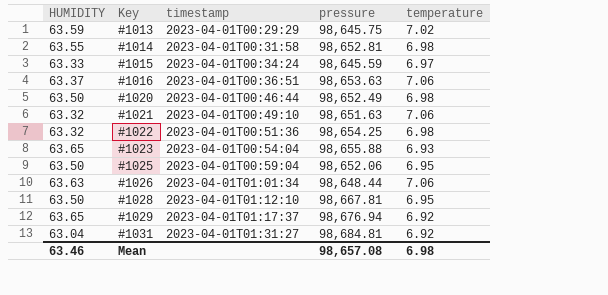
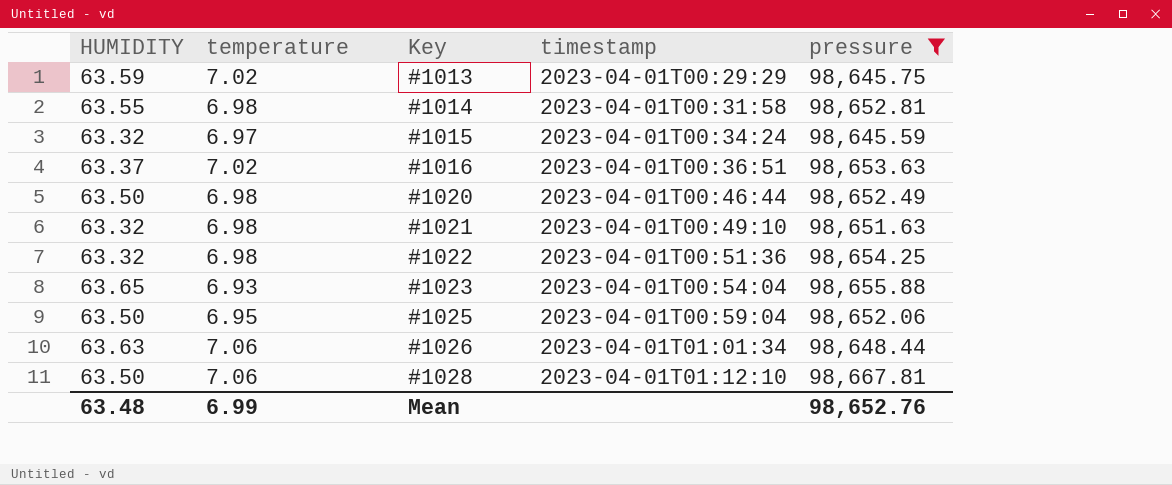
filter: none -> pressure <= 98,667.81
column temperature | position: 5 -> 2
#1015 | HUMIDITY: 63.33 -> 63.32
#1016 | temperature: 7.06 -> 7.02
#1021 | temperature: 7.06 -> 6.98
#1028 | temperature: 6.95 -> 7.06
Mean | HUMIDITY: 63.46 -> 63.48
Mean | temperature: 6.98 -> 6.99
Mean | pressure: 98,657.08 -> 98,652.76

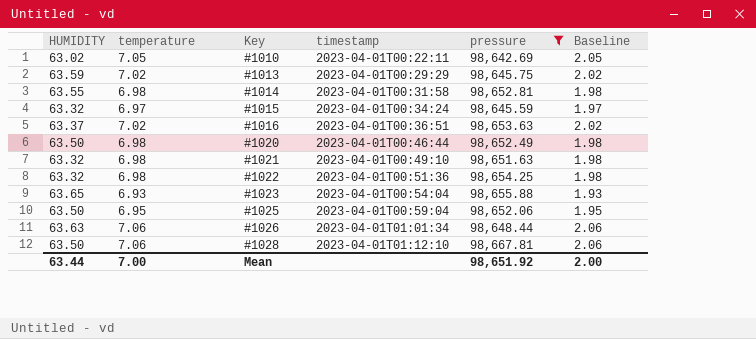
column Baseline | formula: none -> [temperature] - 5
row #1010: none -> 63.02 | 7.05 | 2023-04-01T00:22:11 | 98,642.69 | 2.05
Mean | HUMIDITY: 63.48 -> 63.44
Mean | temperature: 6.99 -> 7.00
Mean | pressure: 98,652.76 -> 98,651.92

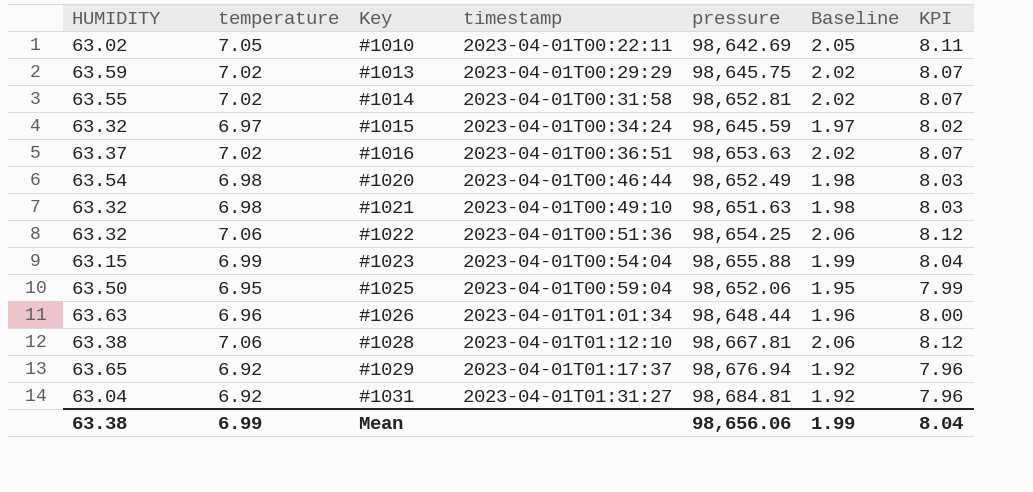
filter: pressure <= 98,667.81 -> none
column KPI | formula: none -> [temperature] * 1.15
#1014 | temperature: 6.98 -> 7.02
#1014 | Baseline: 1.98 -> 2.02
#1020 | HUMIDITY: 63.50 -> 63.54
#1022 | temperature: 6.98 -> 7.06
#1022 | Baseline: 1.98 -> 2.06
#1023 | HUMIDITY: 63.65 -> 63.15
#1023 | temperature: 6.93 -> 6.99
#1023 | Baseline: 1.93 -> 1.99
#1026 | temperature: 7.06 -> 6.96
#1026 | Baseline: 2.06 -> 1.96
#1028 | HUMIDITY: 63.50 -> 63.38
Mean | HUMIDITY: 63.44 -> 63.38
Mean | temperature: 7.00 -> 6.99
Mean | pressure: 98,651.92 -> 98,656.06
Mean | Baseline: 2.00 -> 1.99

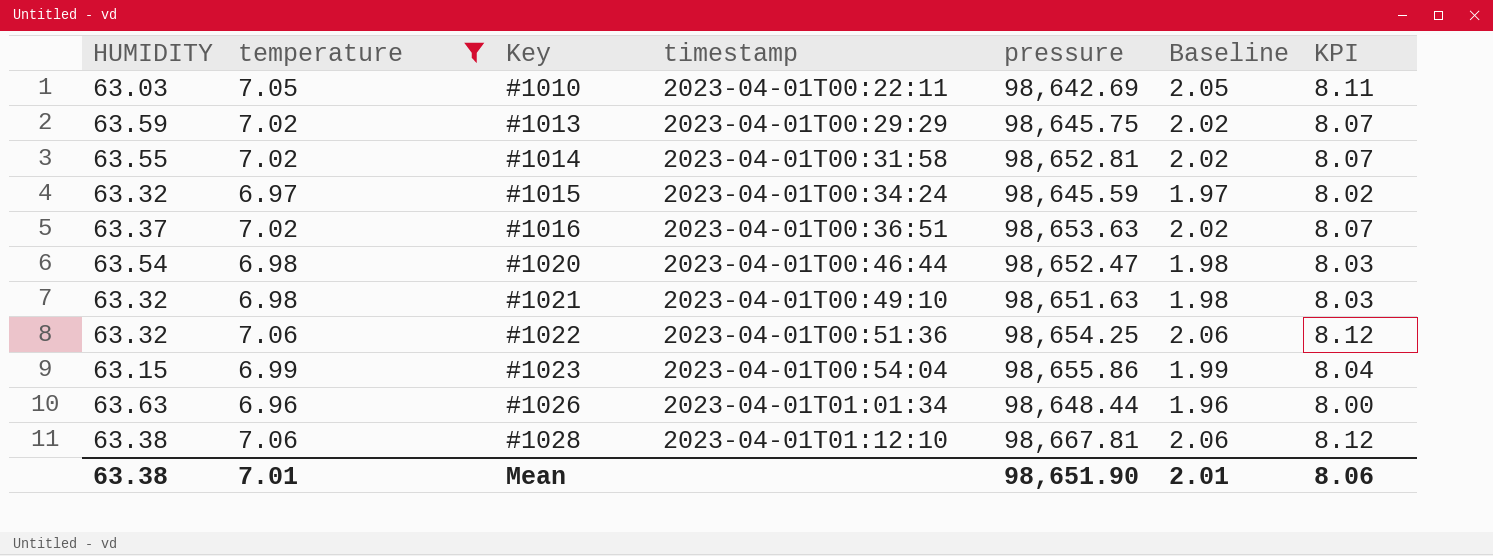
filter: none -> temperature >= 6.96
#1010 | HUMIDITY: 63.02 -> 63.03
#1020 | pressure: 98,652.49 -> 98,652.47
#1023 | pressure: 98,655.88 -> 98,655.86
Mean | temperature: 6.99 -> 7.01
Mean | pressure: 98,656.06 -> 98,651.90
Mean | Baseline: 1.99 -> 2.01
Mean | KPI: 8.04 -> 8.06

